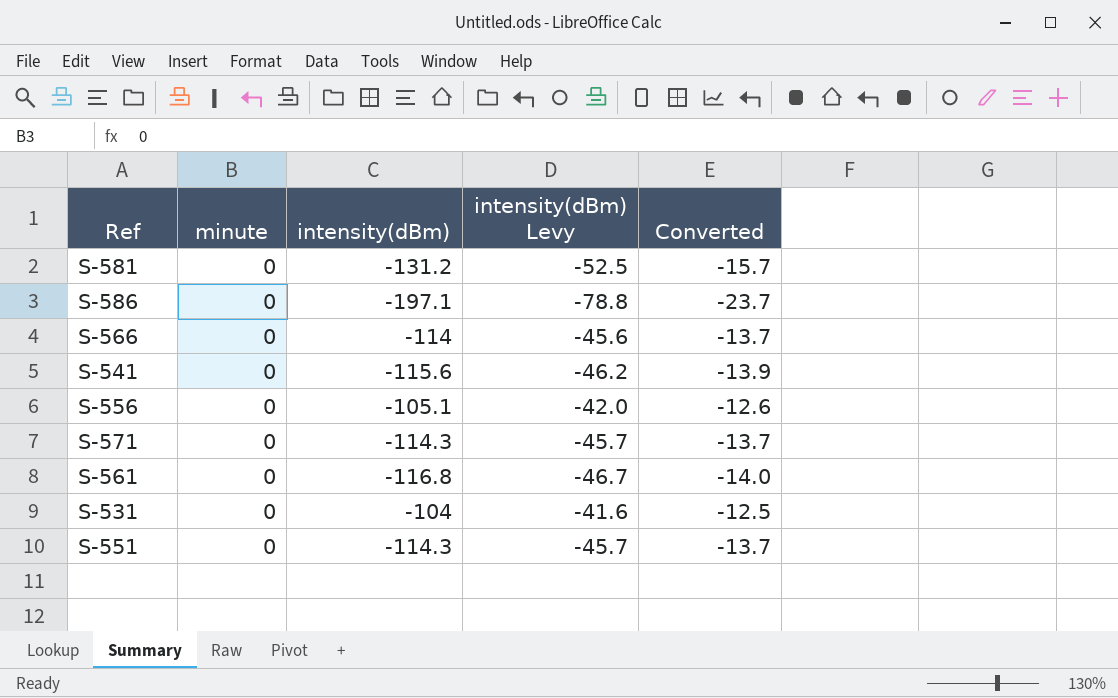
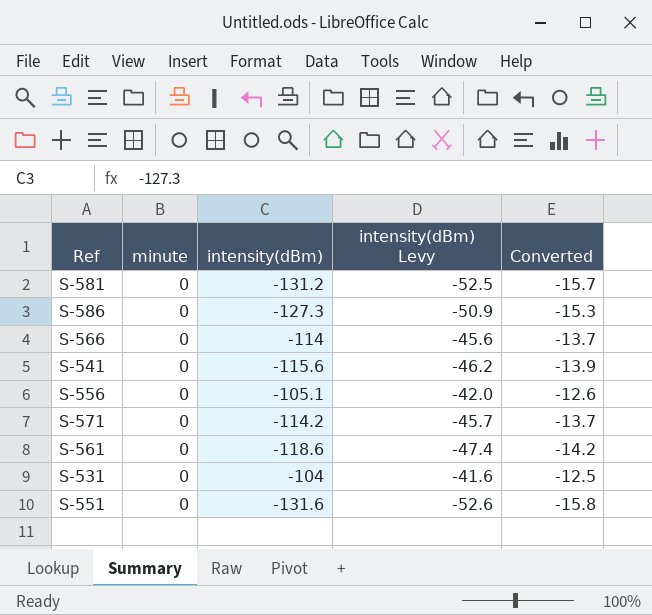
S-586 | intensity(dBm): -197.1 -> -127.3
S-586 | intensity(dBm) Levy: -78.8 -> -50.9
S-586 | Converted: -23.7 -> -15.3
S-571 | intensity(dBm): -114.3 -> -114.2
S-561 | intensity(dBm): -116.8 -> -118.6
S-561 | intensity(dBm) Levy: -46.7 -> -47.4
S-561 | Converted: -14.0 -> -14.2
S-551 | intensity(dBm): -114.3 -> -131.6
S-551 | intensity(dBm) Levy: -45.7 -> -52.6
S-551 | Converted: -13.7 -> -15.8

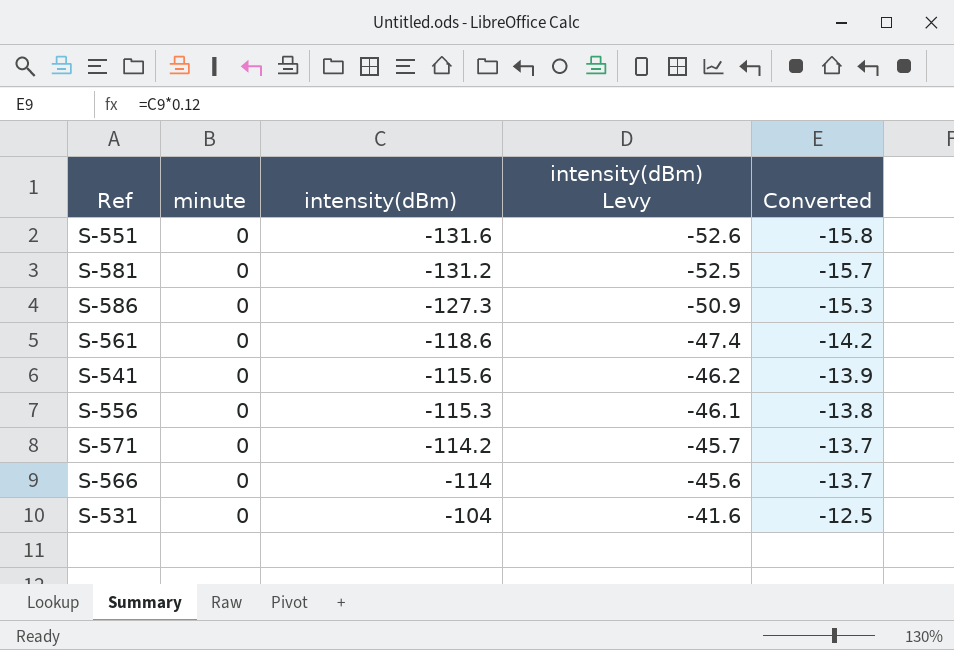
row order: none -> intensity(dBm) ascending
S-556 | intensity(dBm): -105.1 -> -115.3
S-556 | intensity(dBm) Levy: -42.0 -> -46.1
S-556 | Converted: -12.6 -> -13.8

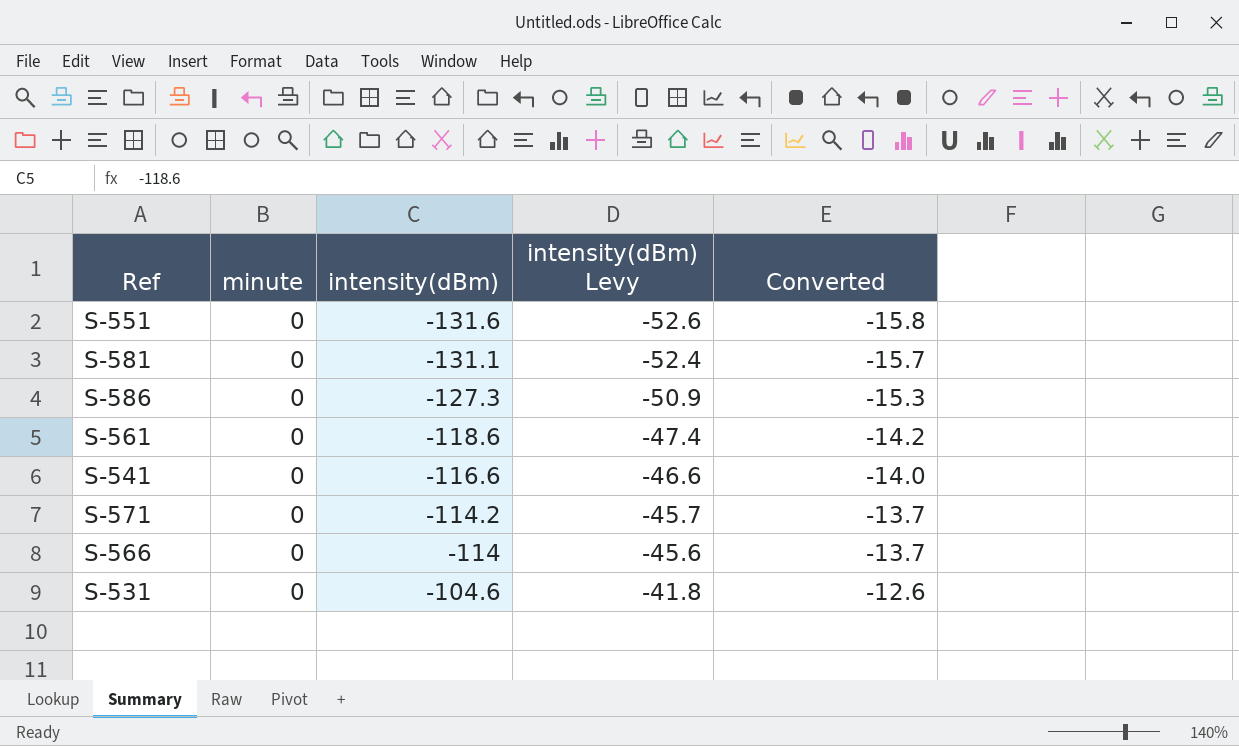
row S-556: 0 | -115.3 | -46.1 | -13.8 -> none
S-581 | intensity(dBm): -131.2 -> -131.1
S-581 | intensity(dBm) Levy: -52.5 -> -52.4
S-541 | intensity(dBm): -115.6 -> -116.6
S-541 | intensity(dBm) Levy: -46.2 -> -46.6
S-541 | Converted: -13.9 -> -14.0
S-531 | intensity(dBm): -104 -> -104.6
S-531 | intensity(dBm) Levy: -41.6 -> -41.8
S-531 | Converted: -12.5 -> -12.6

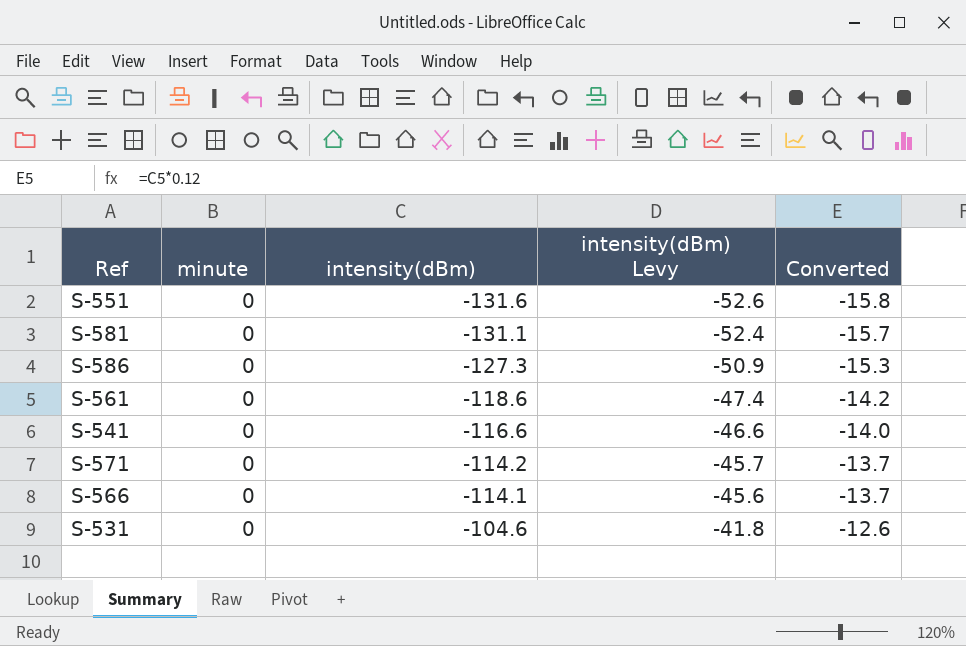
S-566 | intensity(dBm): -114 -> -114.1

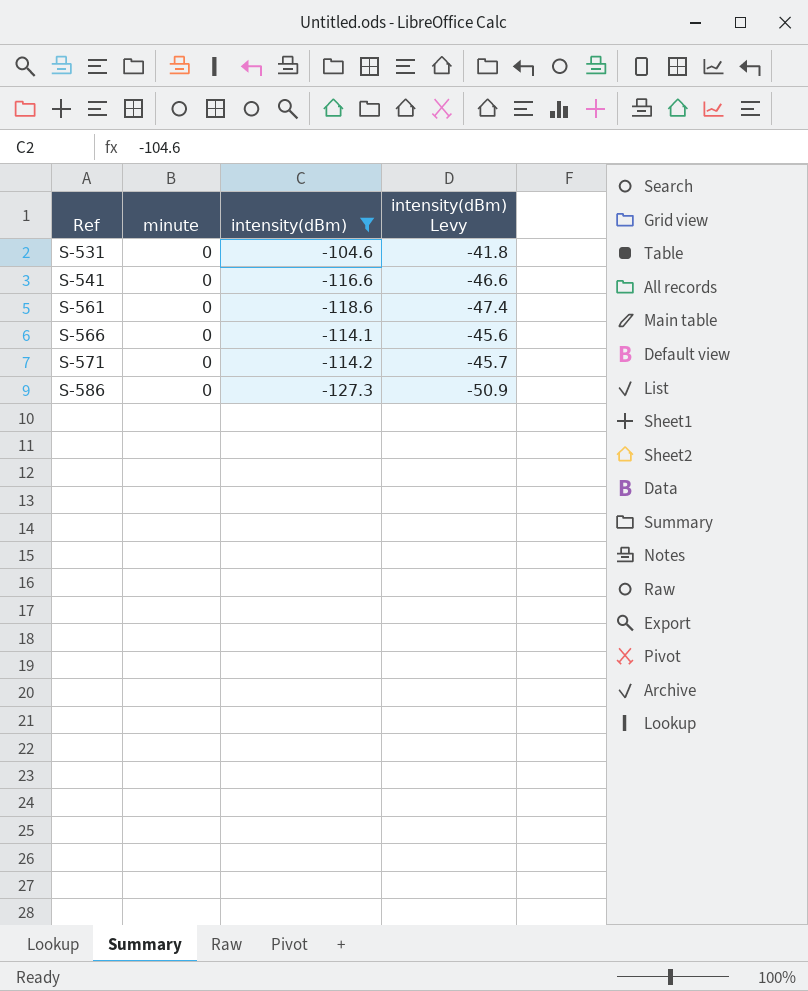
filter: none -> intensity(dBm) >= -127.3
row order: intensity(dBm) ascending -> Ref ascending
column Converted | formula: [intensity(dBm)] * 0.12 -> none

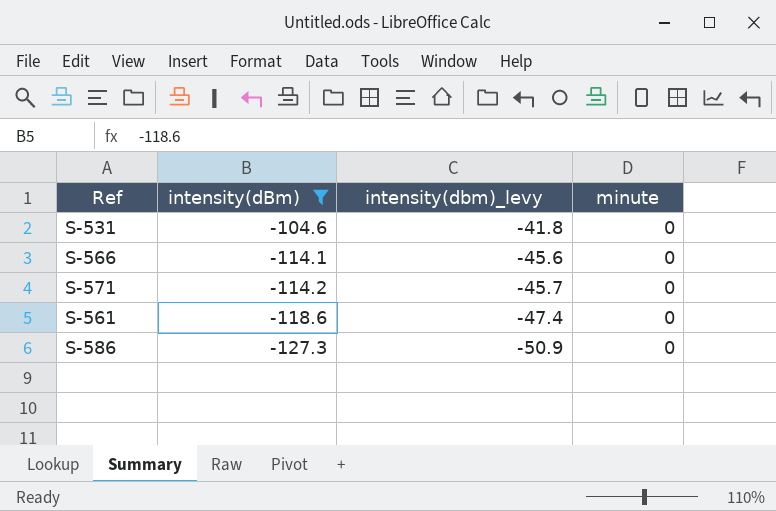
row order: Ref ascending -> intensity(dBm) descending
column name: intensity(dBm) Levy -> intensity(dbm)_levy
column minute | position: 2 -> 4
row S-541: 0 | -116.6 | -46.6 -> none

